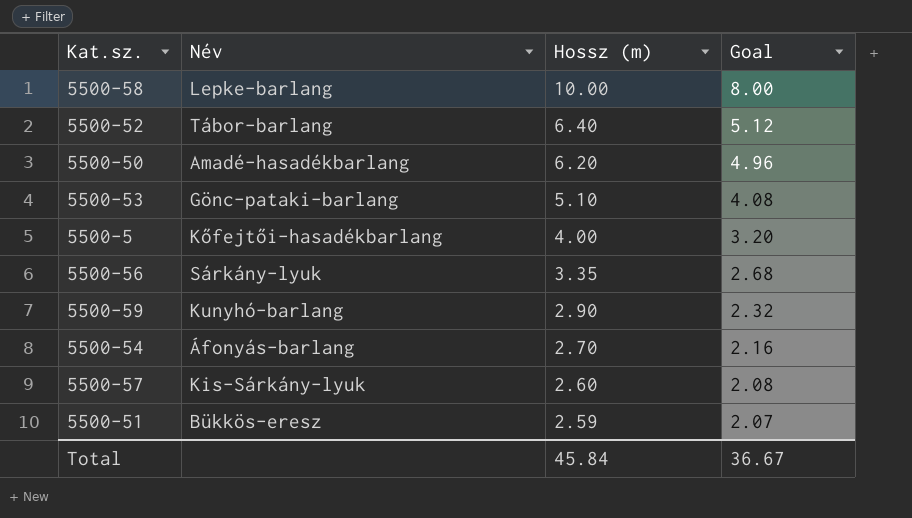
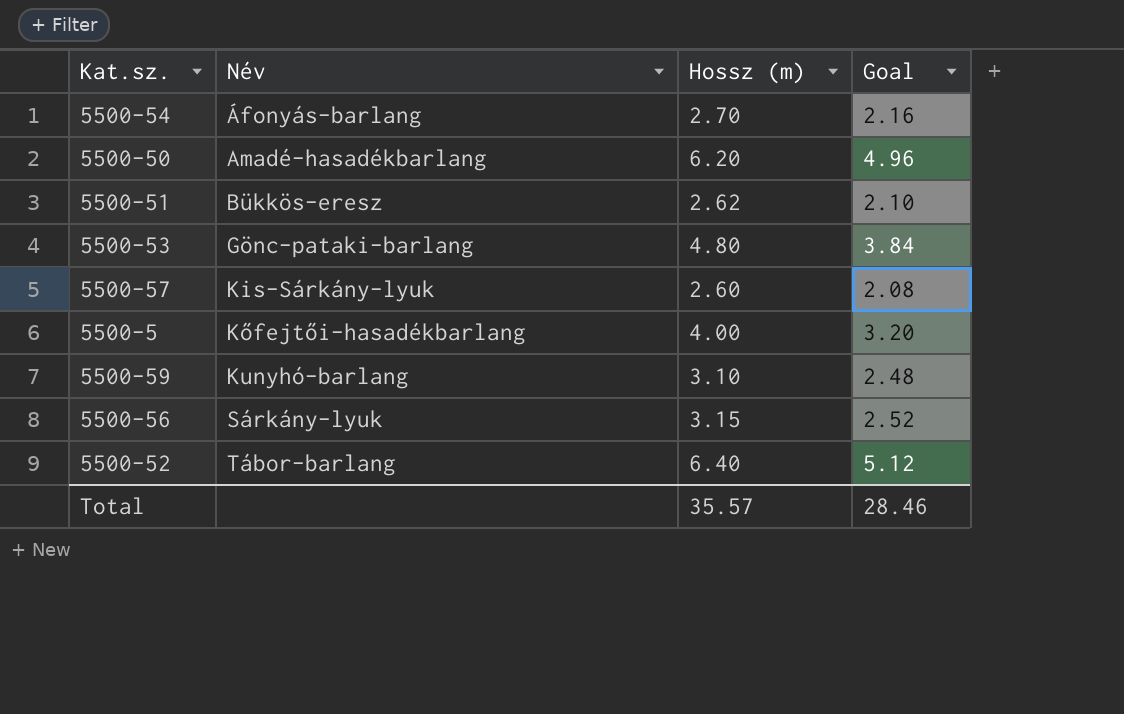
row order: Hossz (m) descending -> Név ascending
row 5500-58: Lepke-barlang | 10.00 | 8.00 -> none
5500-51 | Hossz (m): 2.59 -> 2.62
5500-51 | Goal: 2.07 -> 2.10
5500-53 | Hossz (m): 5.10 -> 4.80
5500-53 | Goal: 4.08 -> 3.84
5500-59 | Hossz (m): 2.90 -> 3.10
5500-59 | Goal: 2.32 -> 2.48
5500-56 | Hossz (m): 3.35 -> 3.15
5500-56 | Goal: 2.68 -> 2.52
Total | Hossz (m): 45.84 -> 35.57
Total | Goal: 36.67 -> 28.46

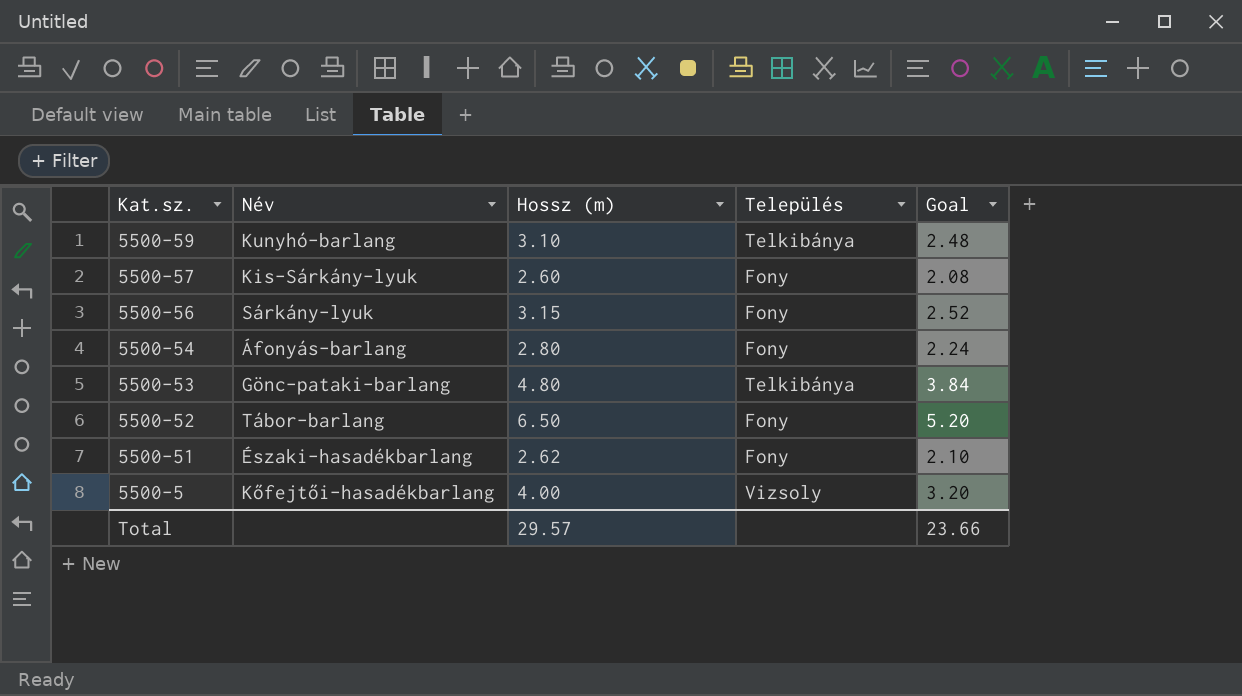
row order: Név ascending -> Kat.sz. descending
column Település | position: none -> 4
row 5500-50: Amadé-hasadékbarlang | 6.20 | 4.96 -> none
5500-54 | Hossz (m): 2.70 -> 2.80
5500-54 | Goal: 2.16 -> 2.24
5500-52 | Hossz (m): 6.40 -> 6.50
5500-52 | Goal: 5.12 -> 5.20
5500-51 | Név: Bükkös-eresz -> Északi-hasadékbarlang
Total | Hossz (m): 35.57 -> 29.57
Total | Goal: 28.46 -> 23.66

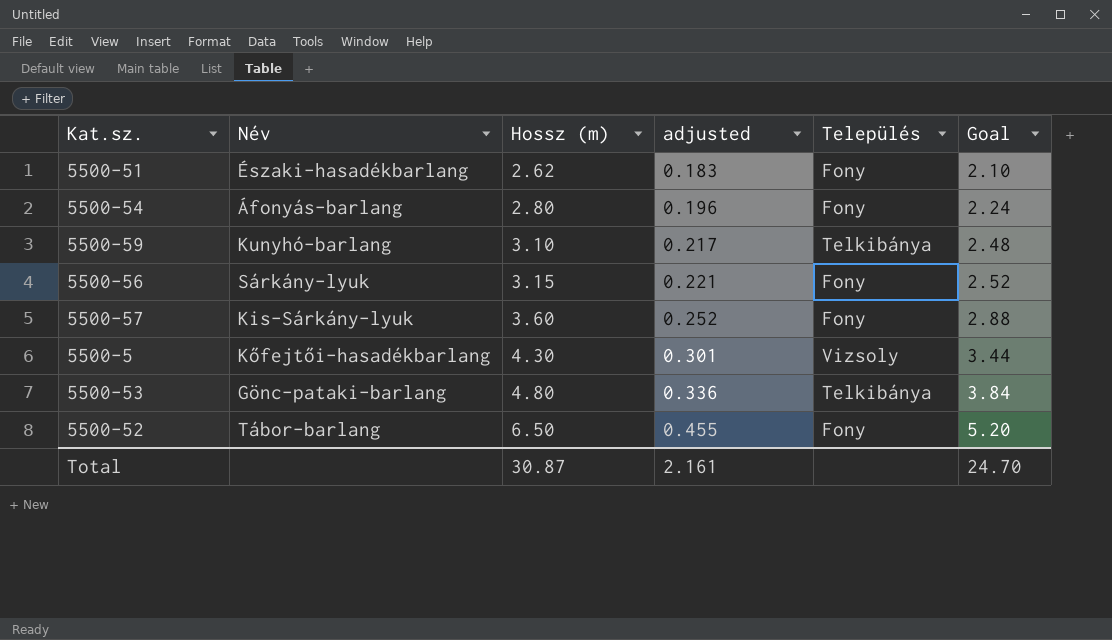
row order: Kat.sz. descending -> Hossz (m) ascending
column adjusted | formula: none -> [Hossz (m)] * 0.07
5500-57 | Hossz (m): 2.60 -> 3.60
5500-57 | Goal: 2.08 -> 2.88
5500-5 | Hossz (m): 4.00 -> 4.30
5500-5 | Goal: 3.20 -> 3.44
Total | Hossz (m): 29.57 -> 30.87
Total | Goal: 23.66 -> 24.70

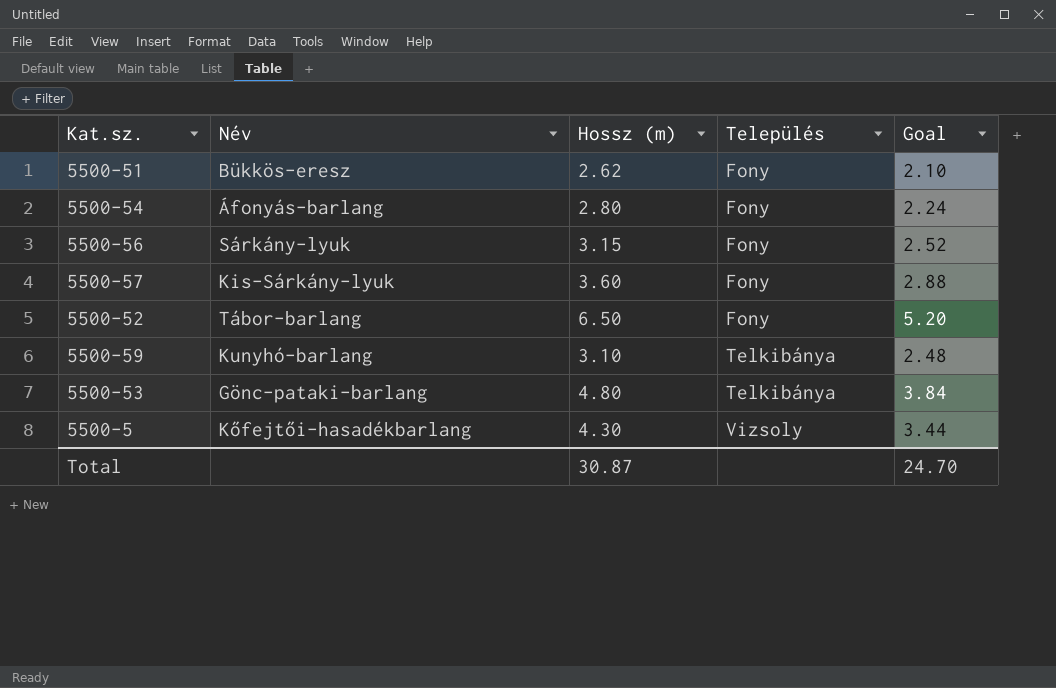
row order: Hossz (m) ascending -> Település ascending
column adjusted | formula: [Hossz (m)] * 0.07 -> none
5500-51 | Név: Északi-hasadékbarlang -> Bükkös-eresz

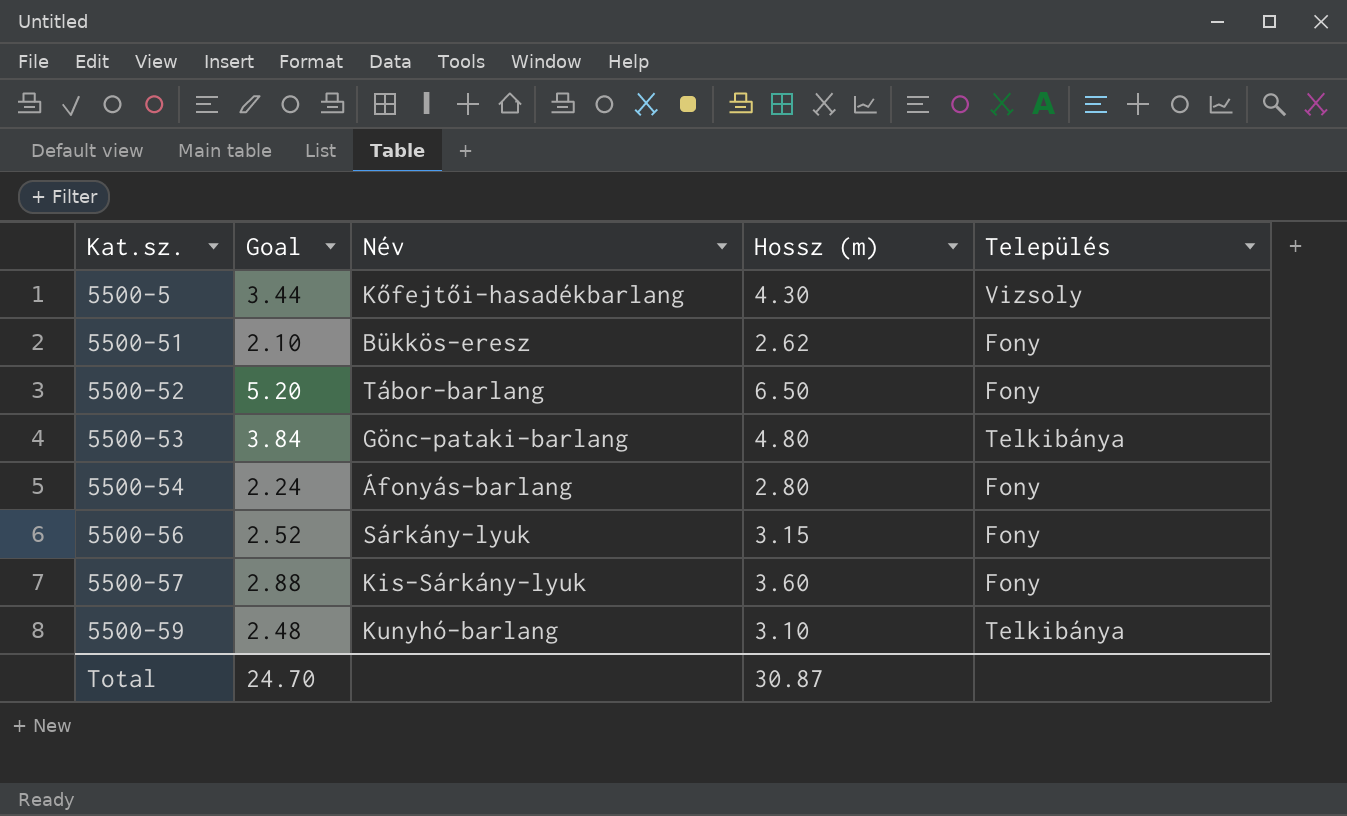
row order: Település ascending -> Kat.sz. ascending
column Goal | position: 5 -> 2

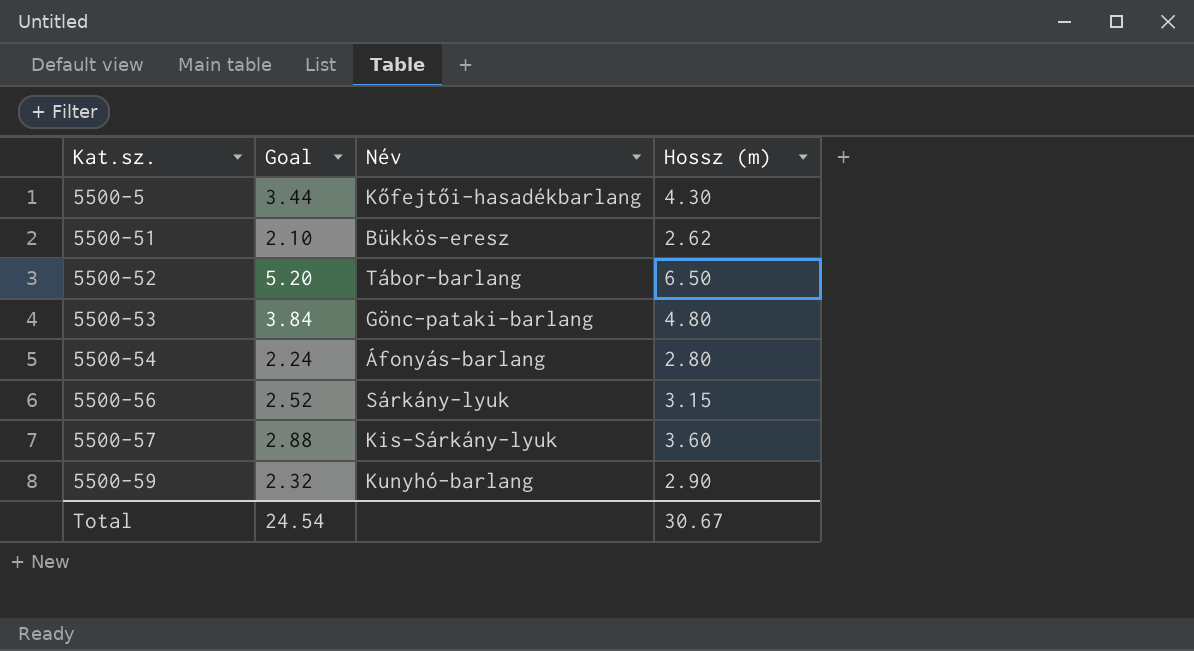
column Település | position: 5 -> none
5500-59 | Goal: 2.48 -> 2.32
5500-59 | Hossz (m): 3.10 -> 2.90
Total | Goal: 24.70 -> 24.54
Total | Hossz (m): 30.87 -> 30.67

